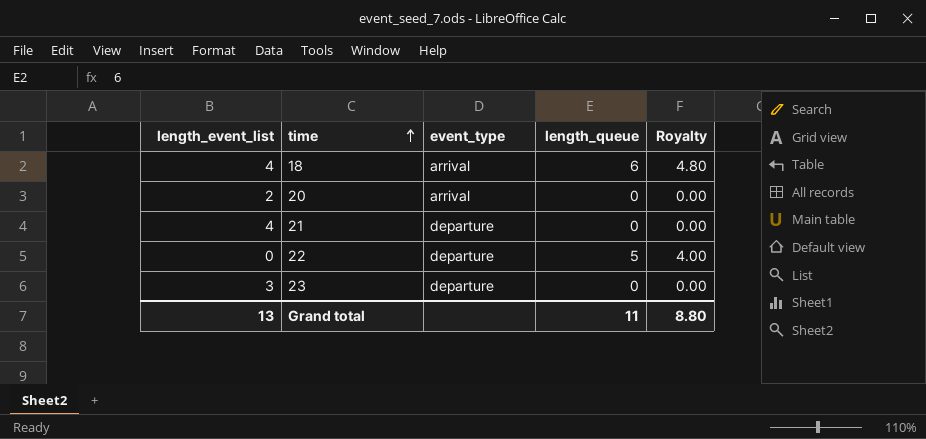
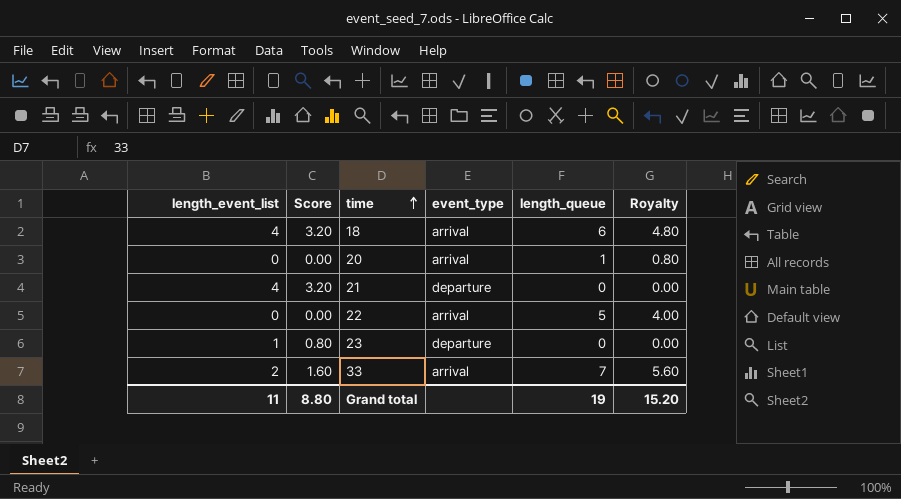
column Score | formula: none -> [length_event_list] * 0.8
20 | length_event_list: 2 -> 0
20 | length_queue: 0 -> 1
20 | Royalty: 0.00 -> 0.80
22 | event_type: departure -> arrival
23 | length_event_list: 3 -> 1
row 33: none -> 2 | 1.60 | arrival | 7 | 5.60
Grand total | length_event_list: 13 -> 11
Grand total | length_queue: 11 -> 19
Grand total | Royalty: 8.80 -> 15.20

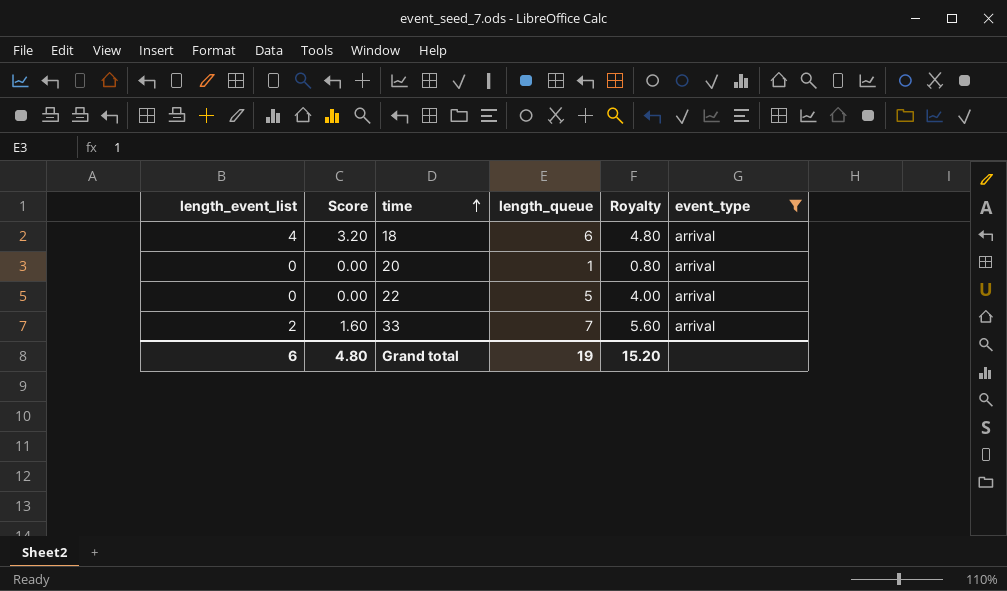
filter: none -> event_type = arrival
column event_type | position: 4 -> 6
Grand total | length_event_list: 11 -> 6
Grand total | Score: 8.80 -> 4.80

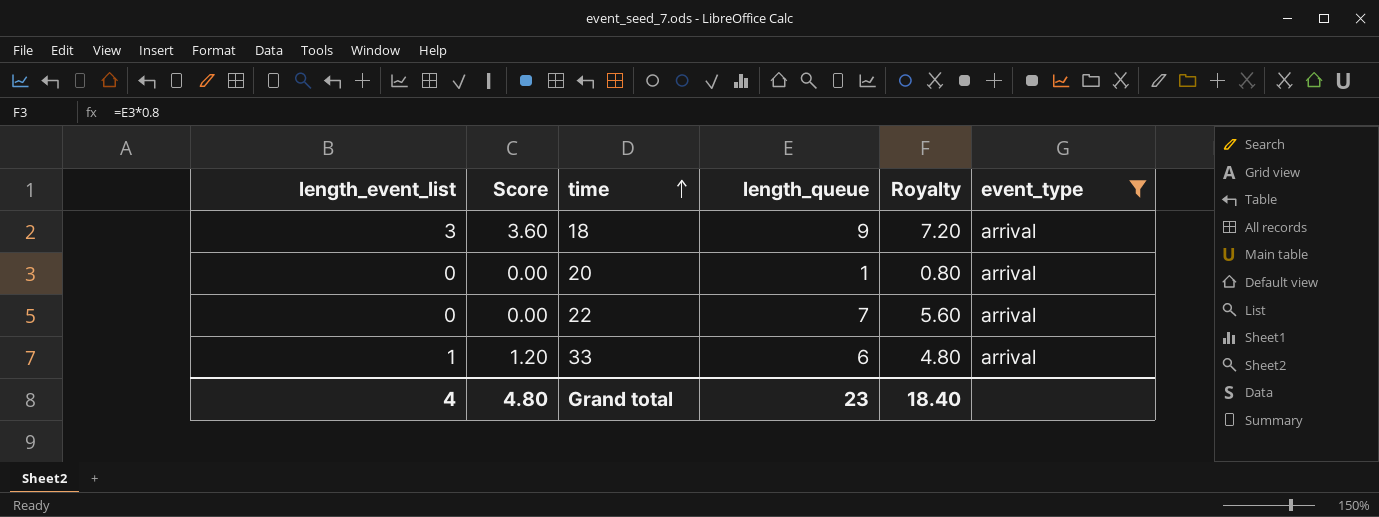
column Score | formula: [length_event_list] * 0.8 -> [length_event_list] * 1.2
18 | length_event_list: 4 -> 3
18 | length_queue: 6 -> 9
18 | Royalty: 4.80 -> 7.20
22 | length_queue: 5 -> 7
22 | Royalty: 4.00 -> 5.60
33 | length_event_list: 2 -> 1
33 | length_queue: 7 -> 6
33 | Royalty: 5.60 -> 4.80
Grand total | length_event_list: 6 -> 4
Grand total | length_queue: 19 -> 23
Grand total | Royalty: 15.20 -> 18.40

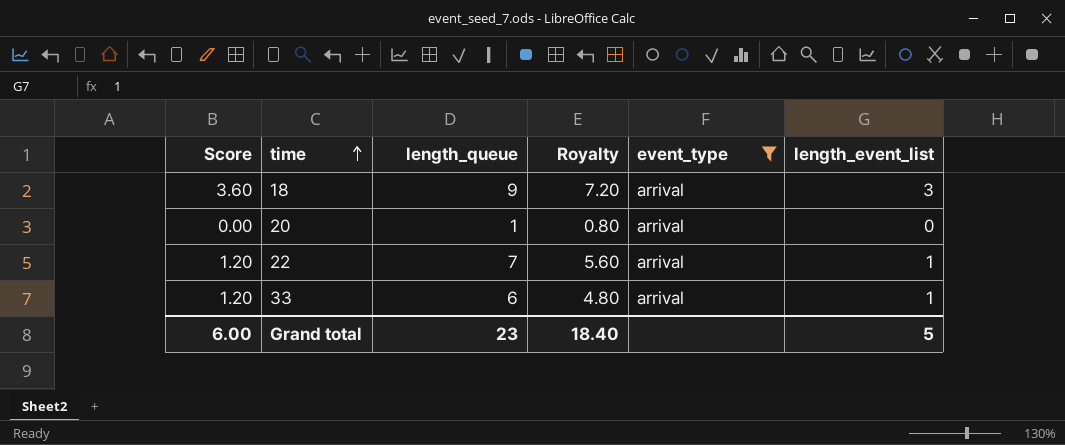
column length_event_list | position: 1 -> 6
22 | Score: 0.00 -> 1.20
22 | length_event_list: 0 -> 1
Grand total | Score: 4.80 -> 6.00
Grand total | length_event_list: 4 -> 5

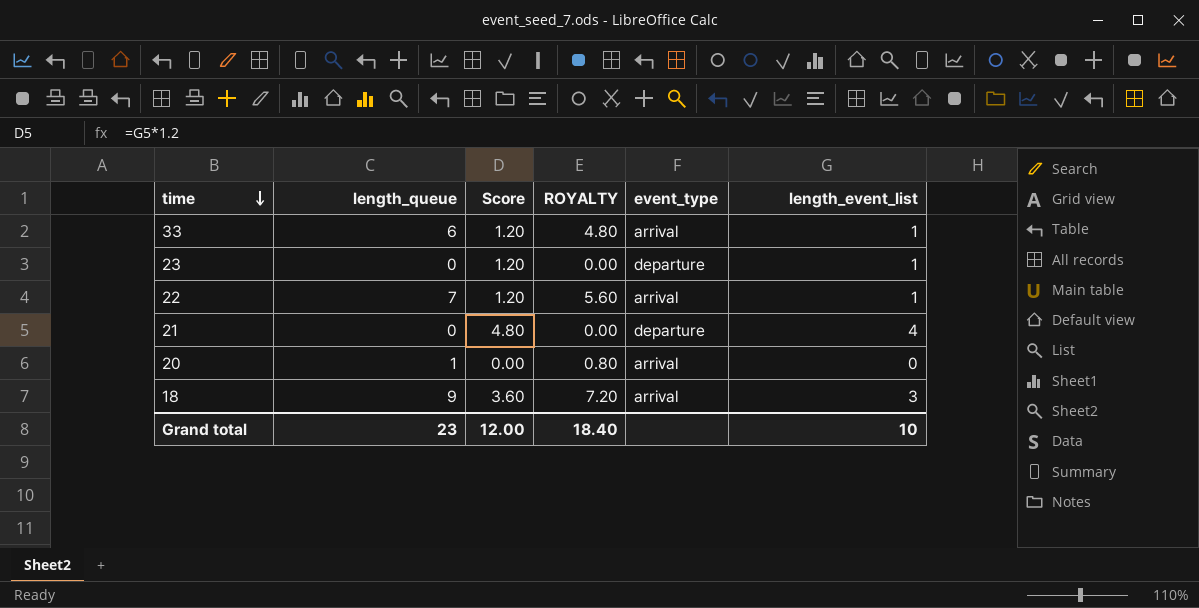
filter: event_type = arrival -> none
row order: time ascending -> time descending
column Score | position: 1 -> 3
column name: Royalty -> ROYALTY
Grand total | Score: 6.00 -> 12.00
Grand total | length_event_list: 5 -> 10

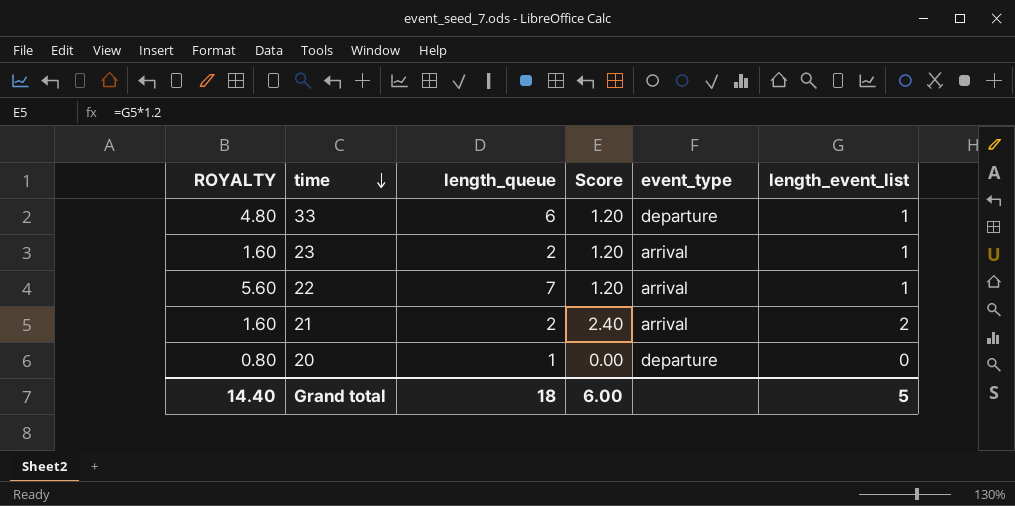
column ROYALTY | position: 4 -> 1
row 18: 9 | 3.60 | 7.20 | arrival | 3 -> none
33 | event_type: arrival -> departure
23 | ROYALTY: 0.00 -> 1.60
23 | length_queue: 0 -> 2
23 | event_type: departure -> arrival
21 | ROYALTY: 0.00 -> 1.60
21 | length_queue: 0 -> 2
21 | Score: 4.80 -> 2.40
21 | event_type: departure -> arrival
21 | length_event_list: 4 -> 2
20 | event_type: arrival -> departure
Grand total | ROYALTY: 18.40 -> 14.40
Grand total | length_queue: 23 -> 18
Grand total | Score: 12.00 -> 6.00
Grand total | length_event_list: 10 -> 5

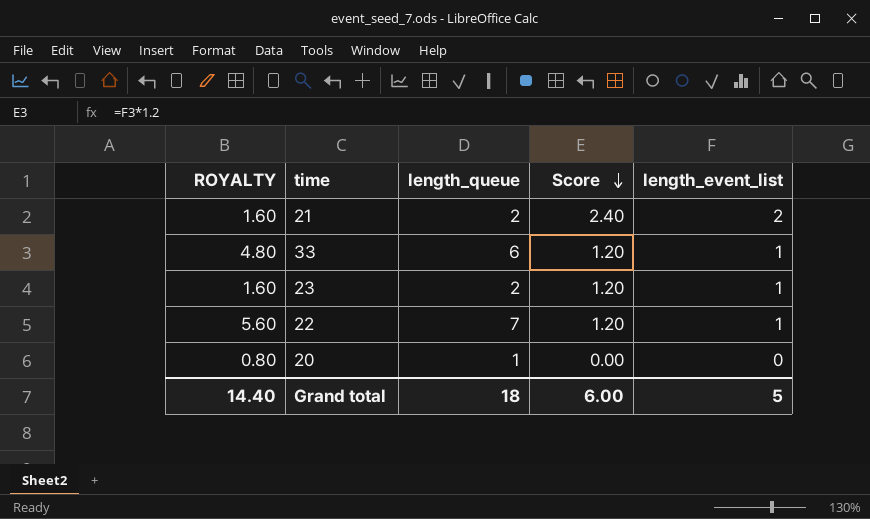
row order: time descending -> Score descending
column event_type | position: 5 -> none

